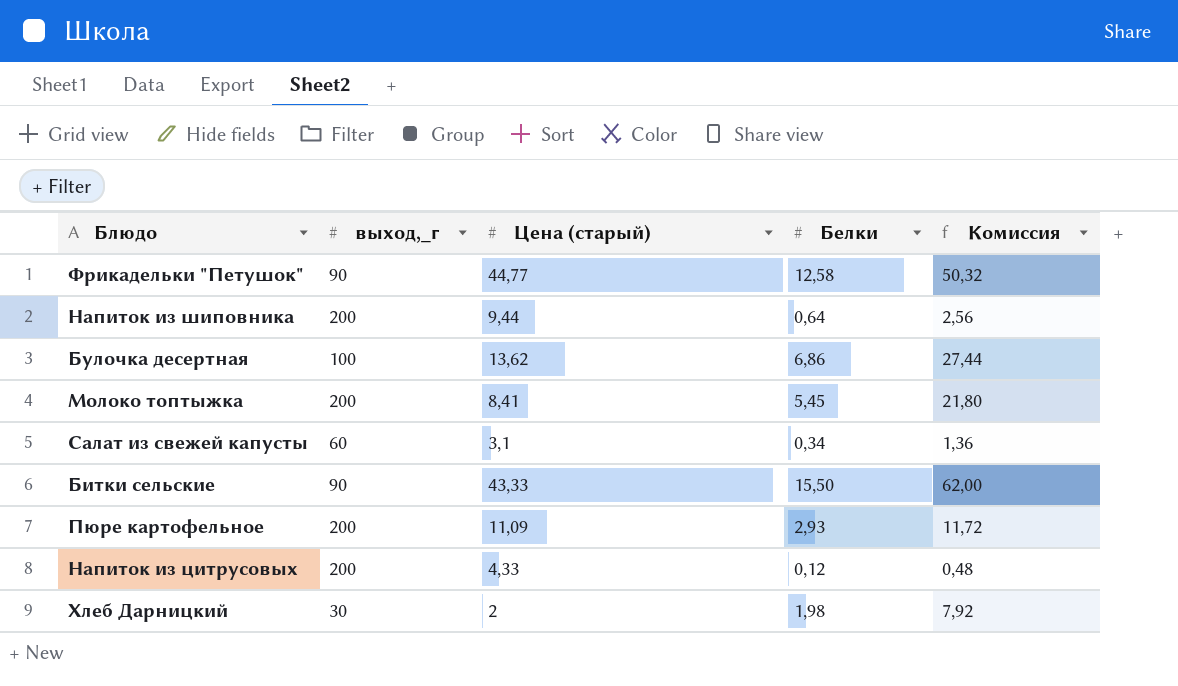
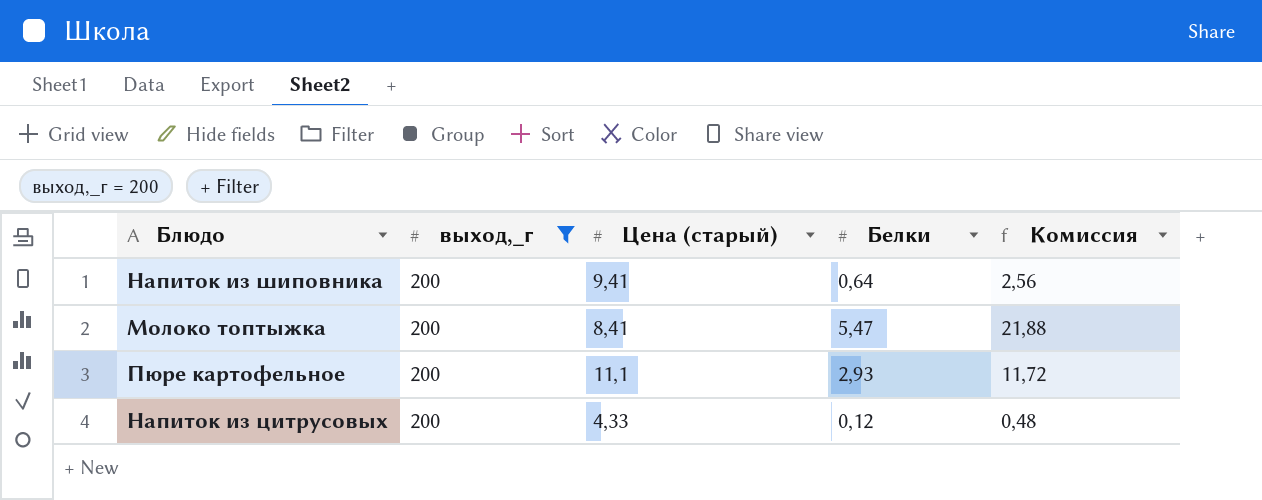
filter: none -> выход,_г = 200
Напиток из шиповника | Цена (старый): 9,44 -> 9,41
Молоко топтыжка | Белки: 5,45 -> 5,47
Молоко топтыжка | Комиссия: 21,80 -> 21,88
Пюре картофельное | Цена (старый): 11,09 -> 11,1

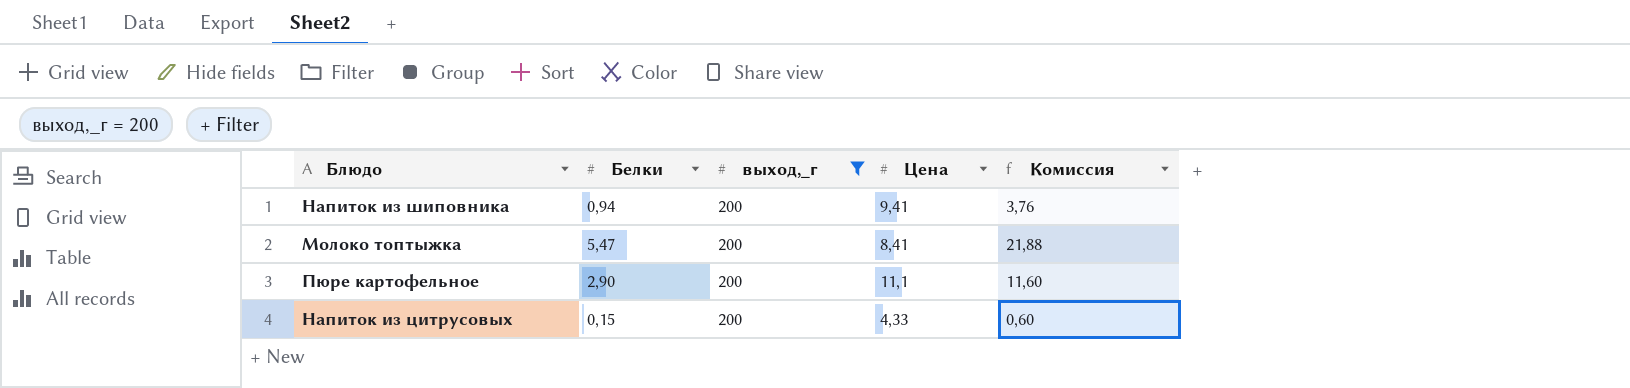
column Белки | position: 4 -> 2
column name: Цена (старый) -> Цена
Напиток из шиповника | Белки: 0,64 -> 0,94
Напиток из шиповника | Комиссия: 2,56 -> 3,76
Пюре картофельное | Белки: 2,93 -> 2,90
Пюре картофельное | Комиссия: 11,72 -> 11,60
Напиток из цитрусовых | Белки: 0,12 -> 0,15
Напиток из цитрусовых | Комиссия: 0,48 -> 0,60

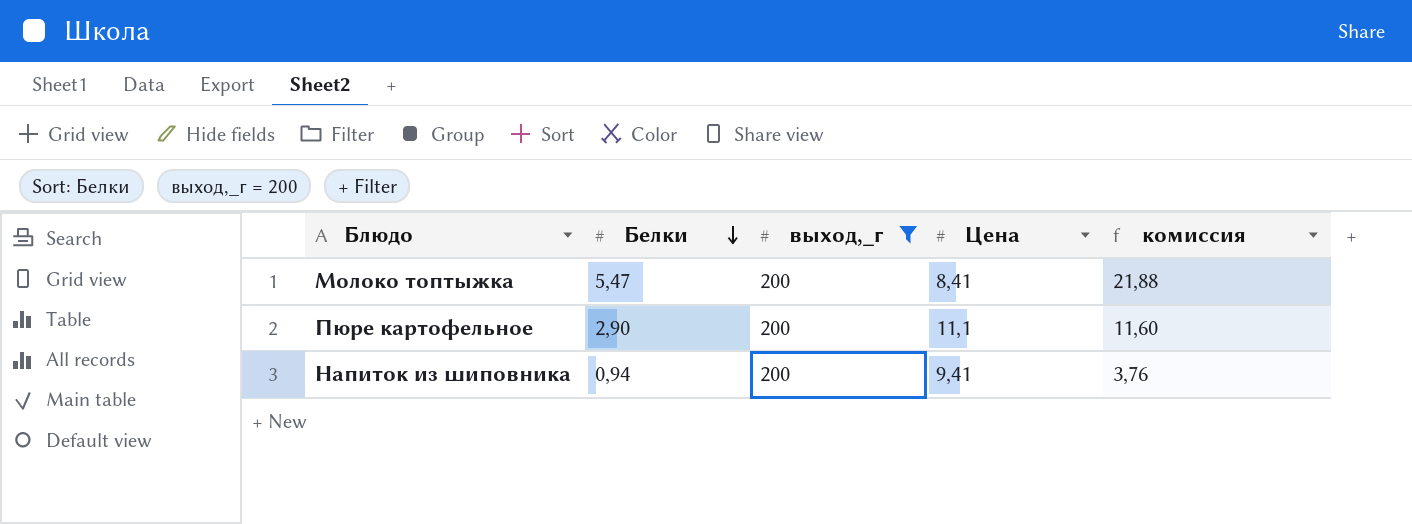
row order: none -> Белки descending
column name: Комиссия -> комиссия
row Напиток из цитрусовых: 0,15 | 200 | 4,33 | 0,60 -> none

